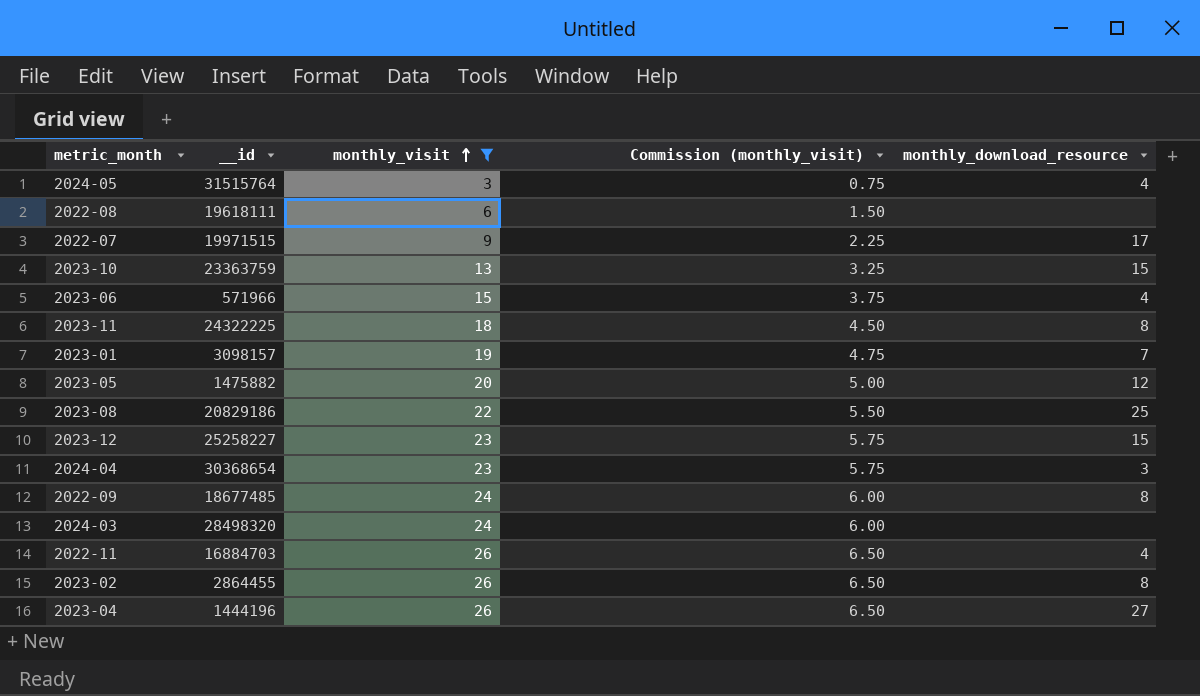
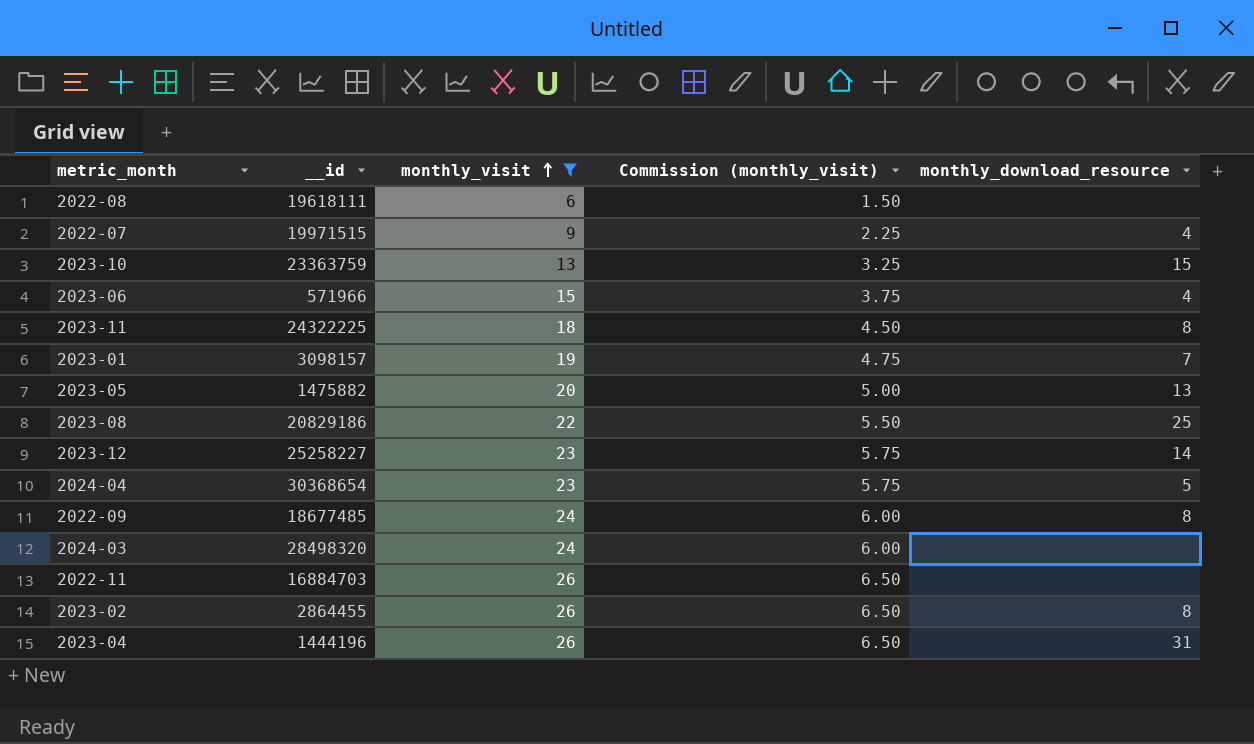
row 2024-05: 31515764 | 3 | 0.75 | 4 -> none
2022-07 | monthly_download_resource: 17 -> 4
2023-05 | monthly_download_resource: 12 -> 13
2023-12 | monthly_download_resource: 15 -> 14
2024-04 | monthly_download_resource: 3 -> 5
2022-11 | monthly_download_resource: 4 -> none
2023-04 | monthly_download_resource: 27 -> 31

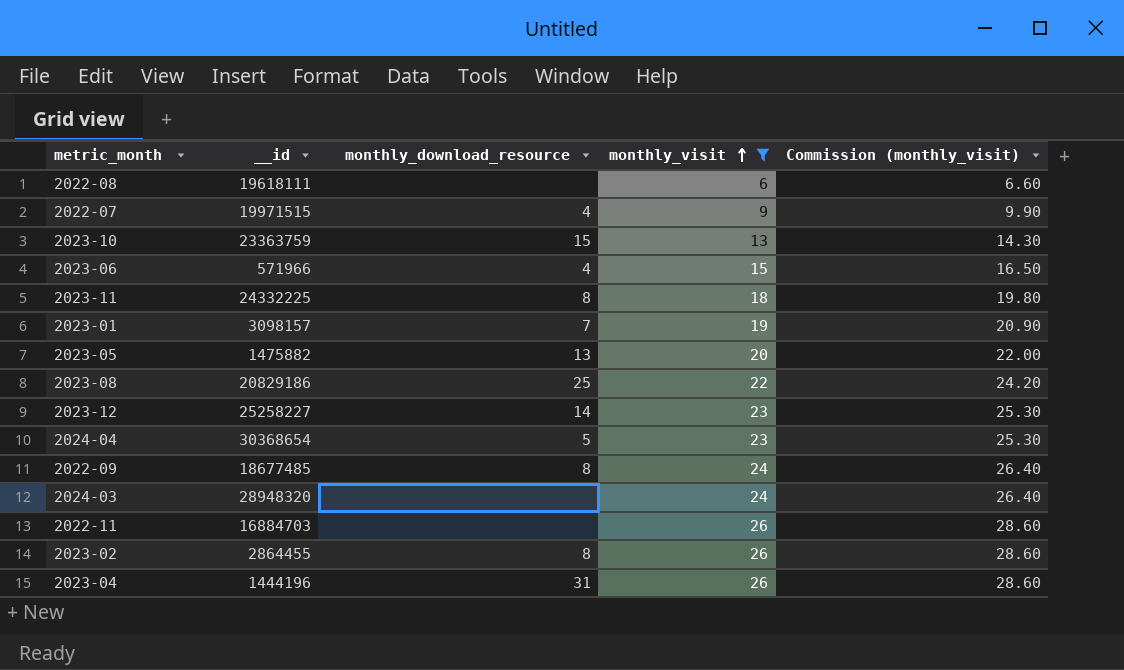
column monthly_download_resource | position: 5 -> 3
column Commission (monthly_visit) | formula: [monthly_visit] * 0.25 -> [monthly_visit] * 1.1
2023-11 | __id: 24322225 -> 24332225
2024-03 | __id: 28498320 -> 28948320

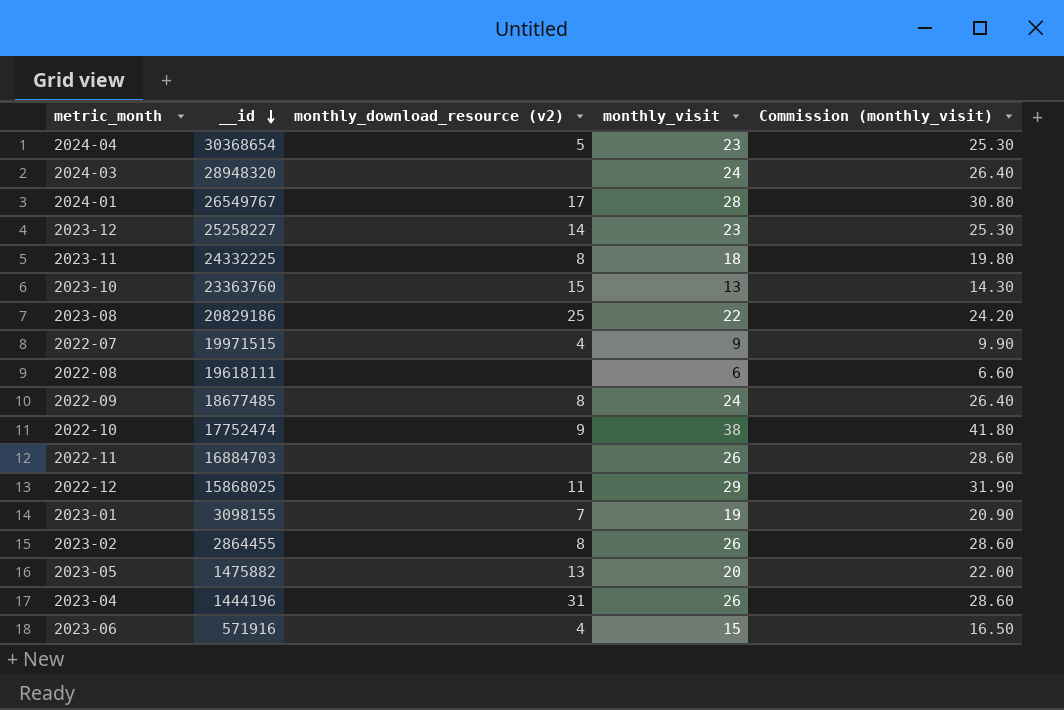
filter: monthly_visit <= 26 -> none
row order: monthly_visit ascending -> __id descending
column name: monthly_download_resource -> monthly_download_resource (v2)
2023-10 | __id: 23363759 -> 23363760
2023-01 | __id: 3098157 -> 3098155
2023-06 | __id: 571966 -> 571916

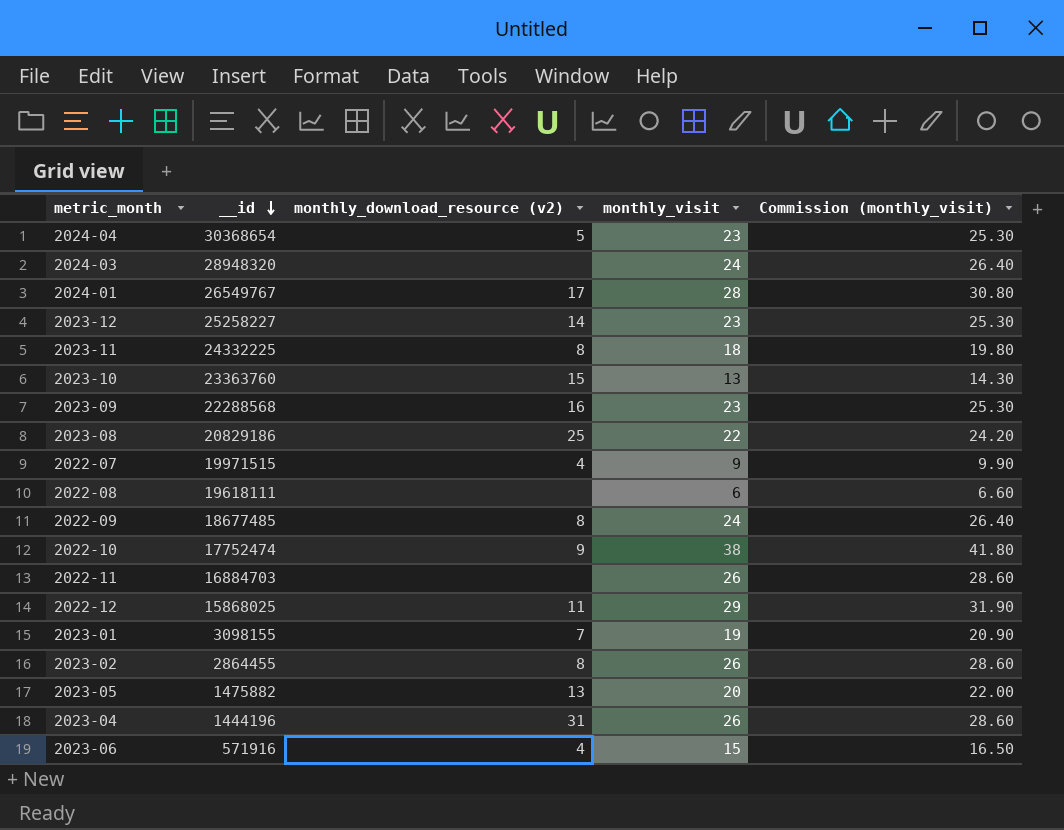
row 2023-09: none -> 22288568 | 16 | 23 | 25.30

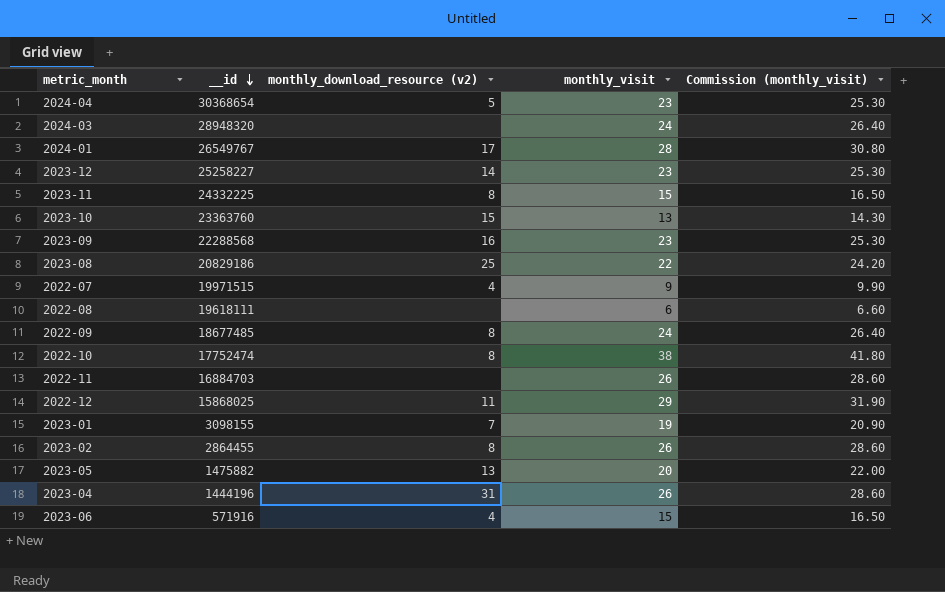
2023-11 | monthly_visit: 18 -> 15
2023-11 | Commission (monthly_visit): 19.80 -> 16.50
2022-10 | monthly_download_resource (v2): 9 -> 8

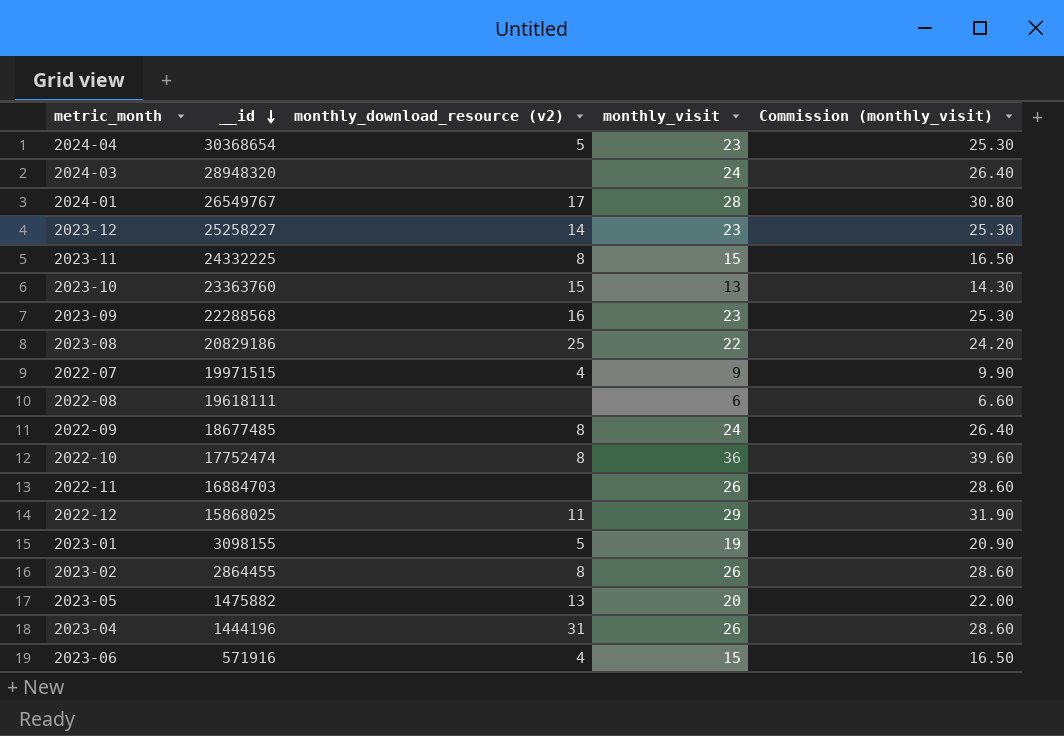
2022-10 | monthly_visit: 38 -> 36
2022-10 | Commission (monthly_visit): 41.80 -> 39.60
2023-01 | monthly_download_resource (v2): 7 -> 5

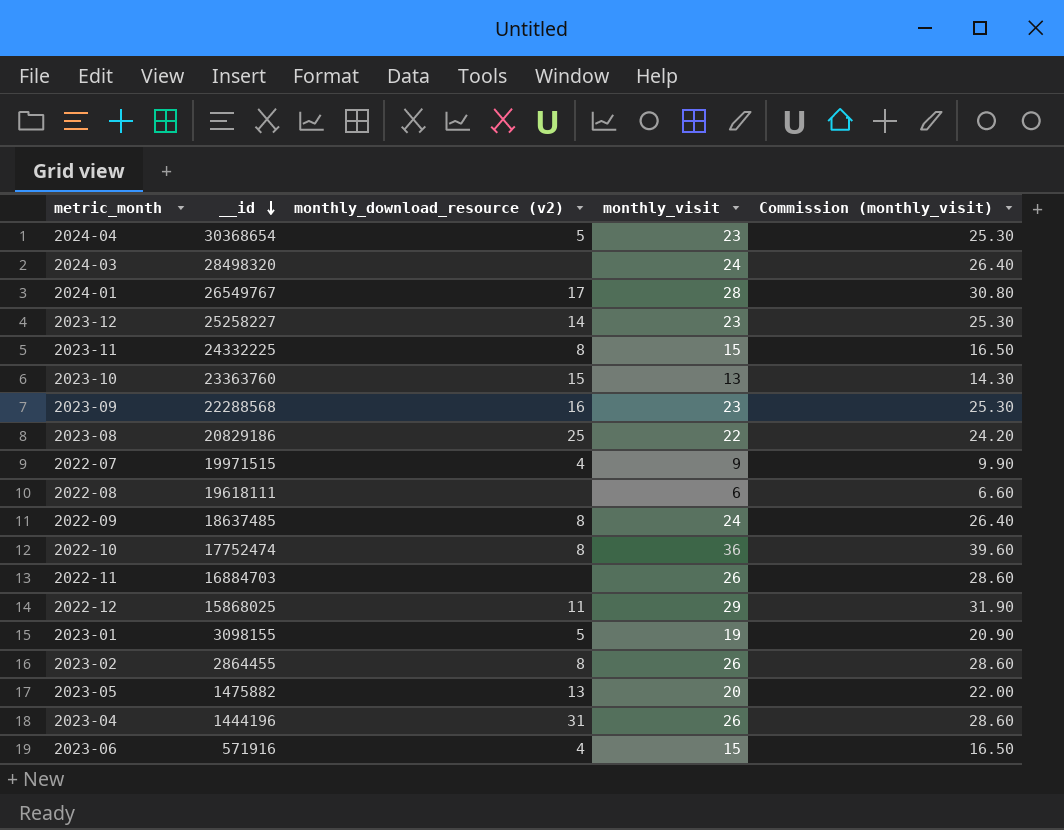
2024-03 | __id: 28948320 -> 28498320
2022-09 | __id: 18677485 -> 18637485

